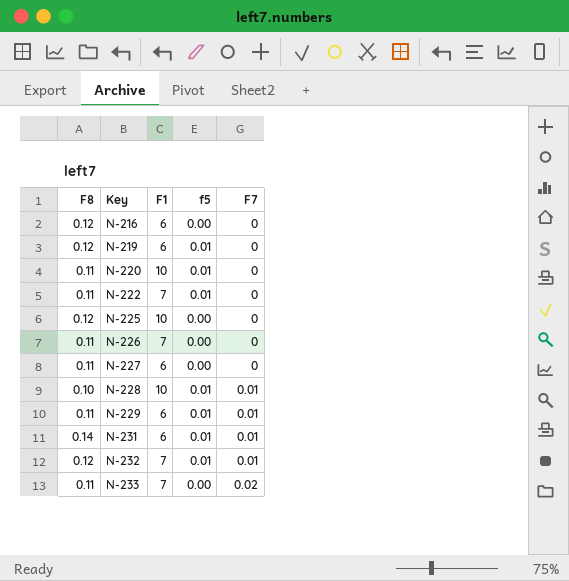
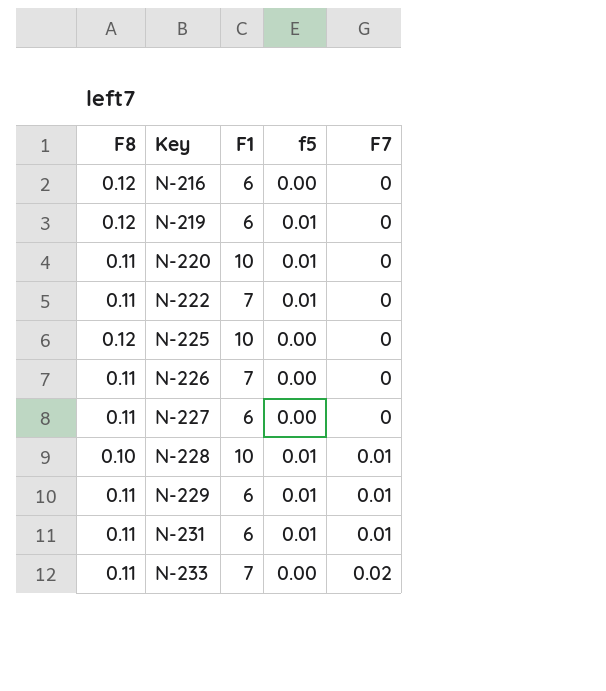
row N-232: 0.12 | 7 | 0.01 | 0.01 -> none
N-231 | F8: 0.14 -> 0.11

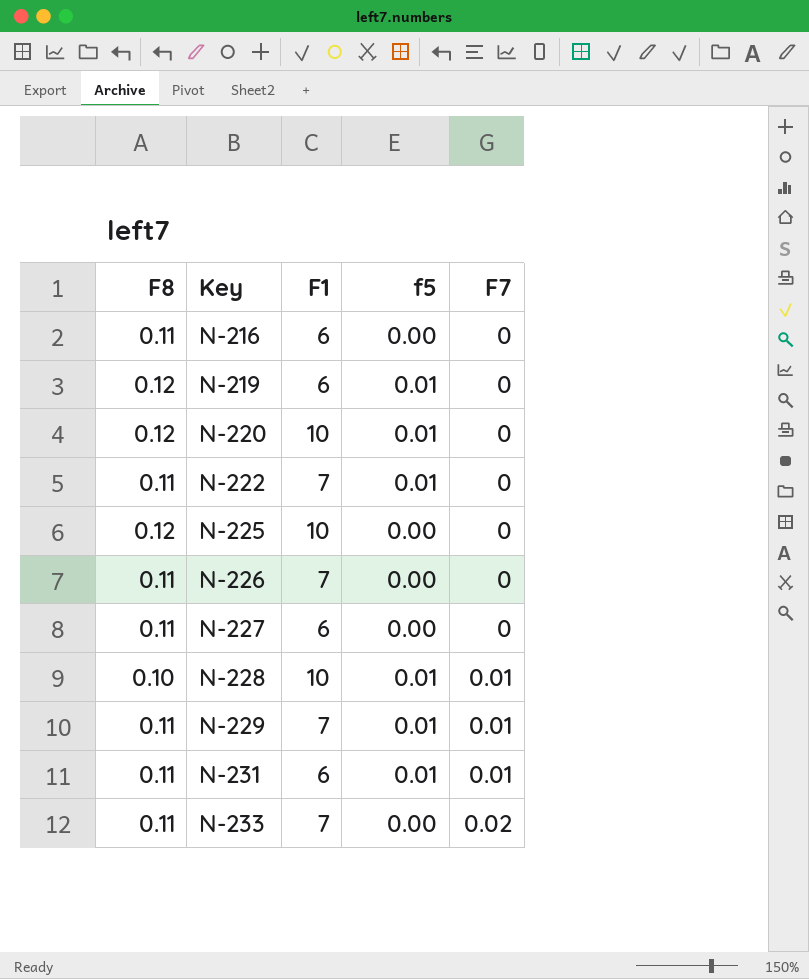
N-216 | F8: 0.12 -> 0.11
N-220 | F8: 0.11 -> 0.12
N-229 | F1: 6 -> 7

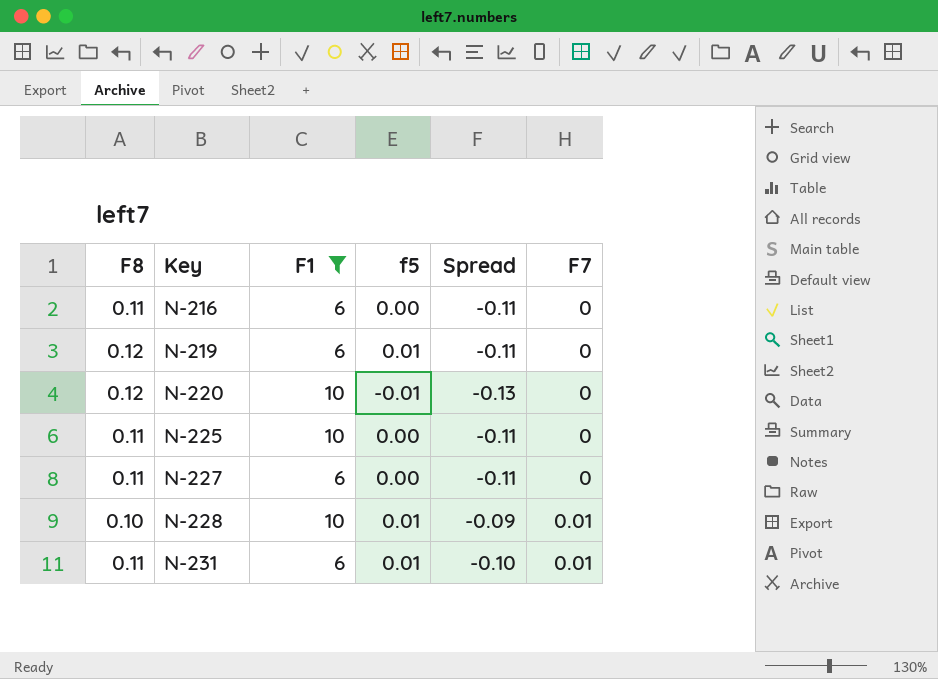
filter: none -> F1 != 7
column Spread | formula: none -> [f5] - [F8]
N-220 | f5: 0.01 -> -0.01
N-225 | F8: 0.12 -> 0.11

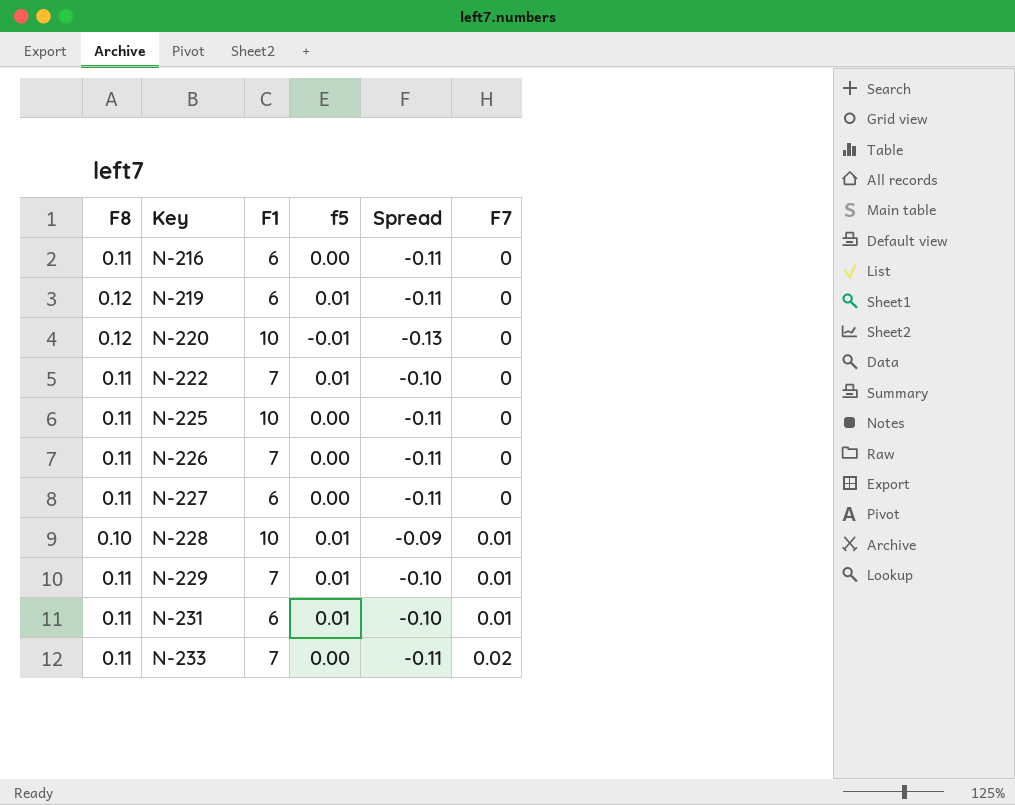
filter: F1 != 7 -> none

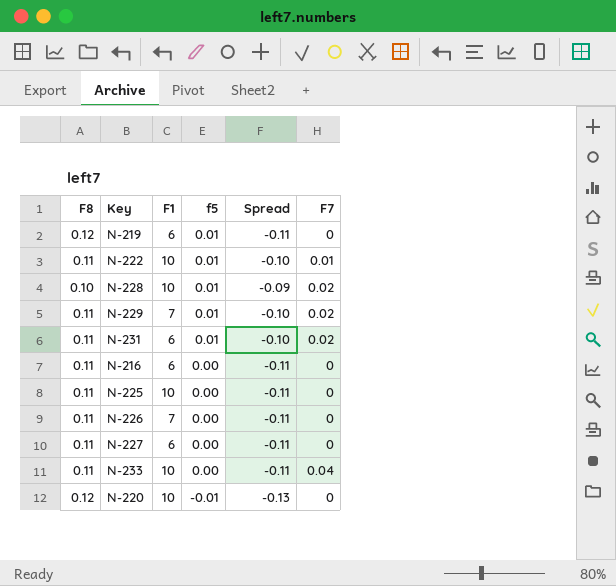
row order: Key ascending -> f5 descending
N-222 | F1: 7 -> 10
N-222 | F7: 0 -> 0.01
N-228 | F7: 0.01 -> 0.02
N-229 | F7: 0.01 -> 0.02
N-231 | F7: 0.01 -> 0.02
N-233 | F1: 7 -> 10
N-233 | F7: 0.02 -> 0.04

